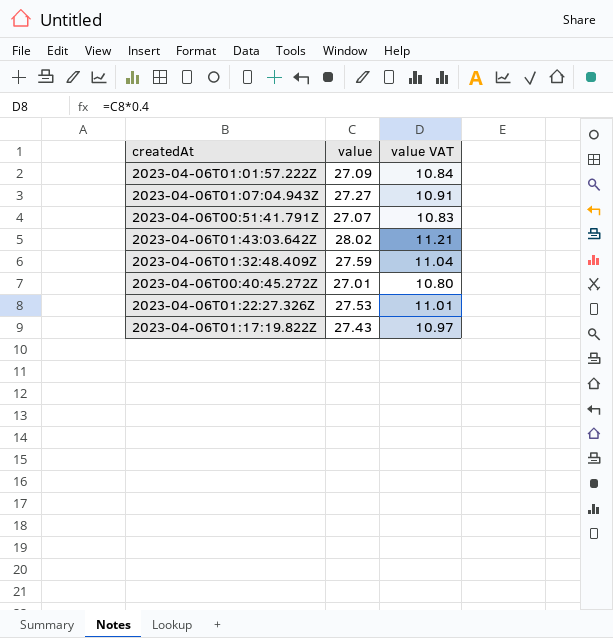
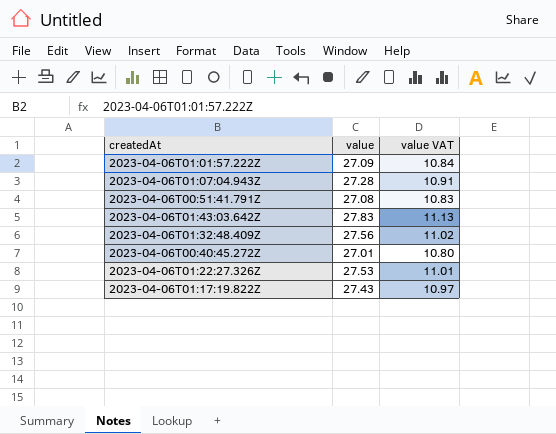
2023-04-06T01:07:04.943Z | value: 27.27 -> 27.28
2023-04-06T00:51:41.791Z | value: 27.07 -> 27.08
2023-04-06T01:43:03.642Z | value: 28.02 -> 27.83
2023-04-06T01:43:03.642Z | value VAT: 11.21 -> 11.13
2023-04-06T01:32:48.409Z | value: 27.59 -> 27.56
2023-04-06T01:32:48.409Z | value VAT: 11.04 -> 11.02

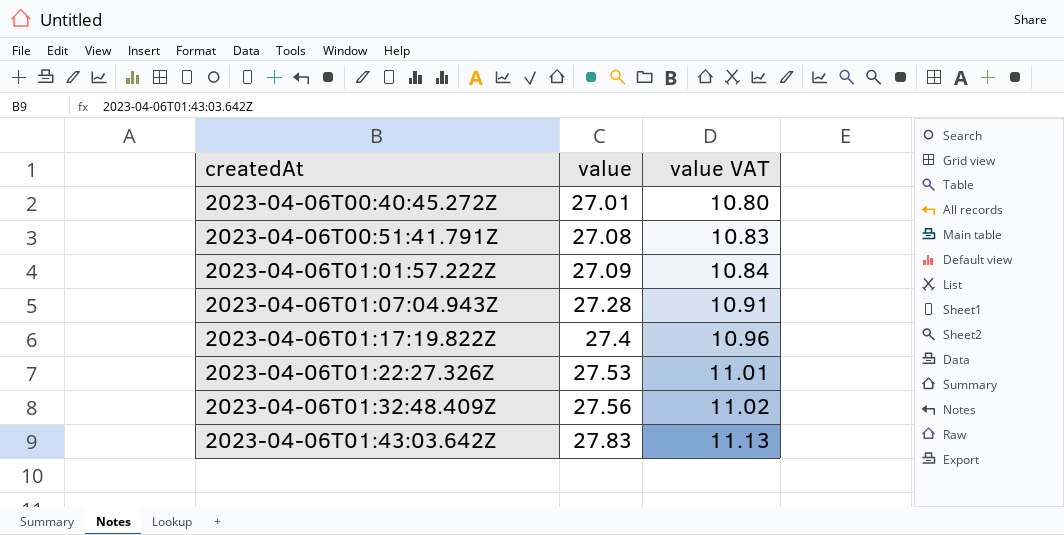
row order: none -> createdAt ascending
2023-04-06T01:17:19.822Z | value: 27.43 -> 27.4
2023-04-06T01:17:19.822Z | value VAT: 10.97 -> 10.96

